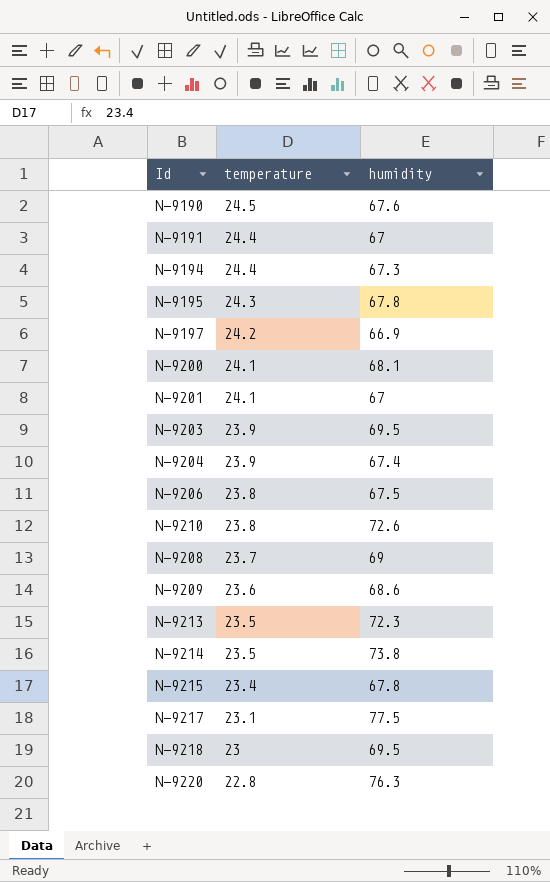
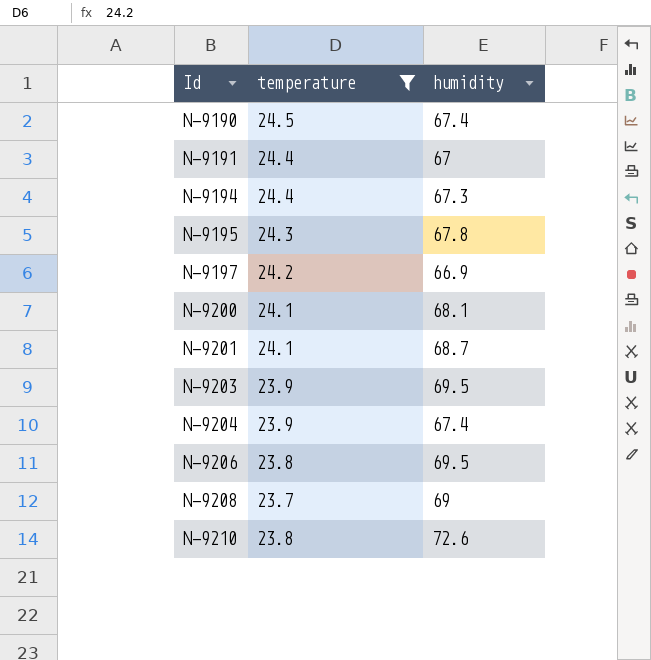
filter: none -> temperature >= 23.7
row order: temperature descending -> Id ascending
N-9190 | humidity: 67.6 -> 67.4
N-9201 | humidity: 67 -> 68.7
N-9206 | humidity: 67.5 -> 69.5

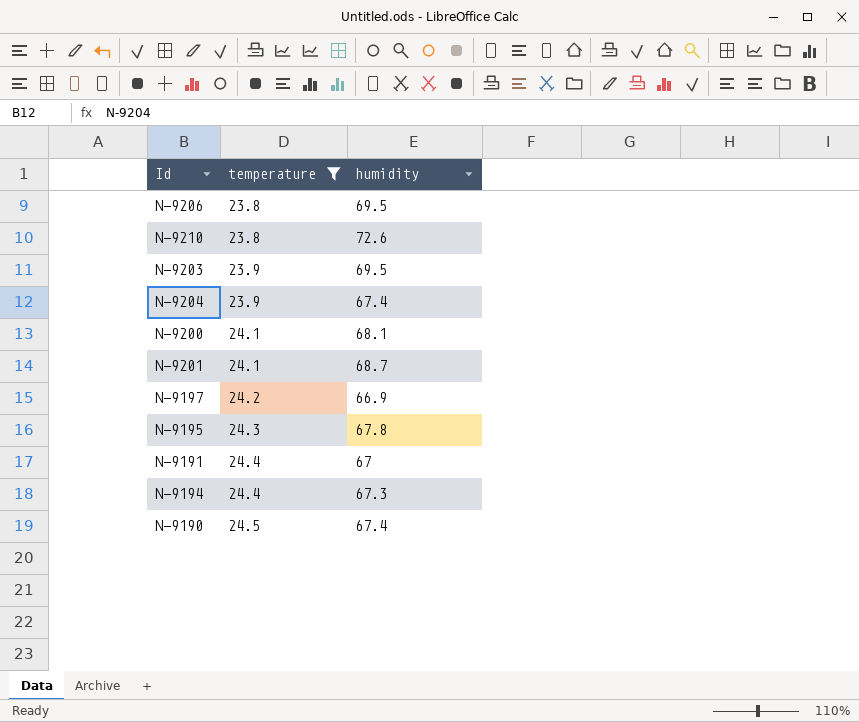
row order: Id ascending -> temperature ascending
row N-9208: 23.7 | 69 -> none

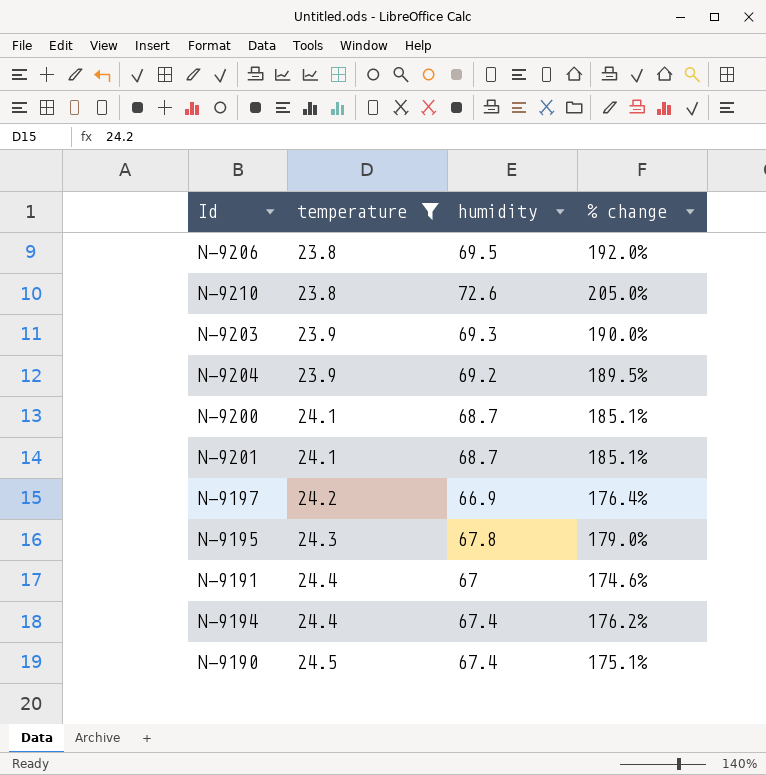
column % change | formula: none -> ([humidity] - [temperature]) / [temperature]
N-9203 | humidity: 69.5 -> 69.3
N-9204 | humidity: 67.4 -> 69.2
N-9200 | humidity: 68.1 -> 68.7
N-9194 | humidity: 67.3 -> 67.4

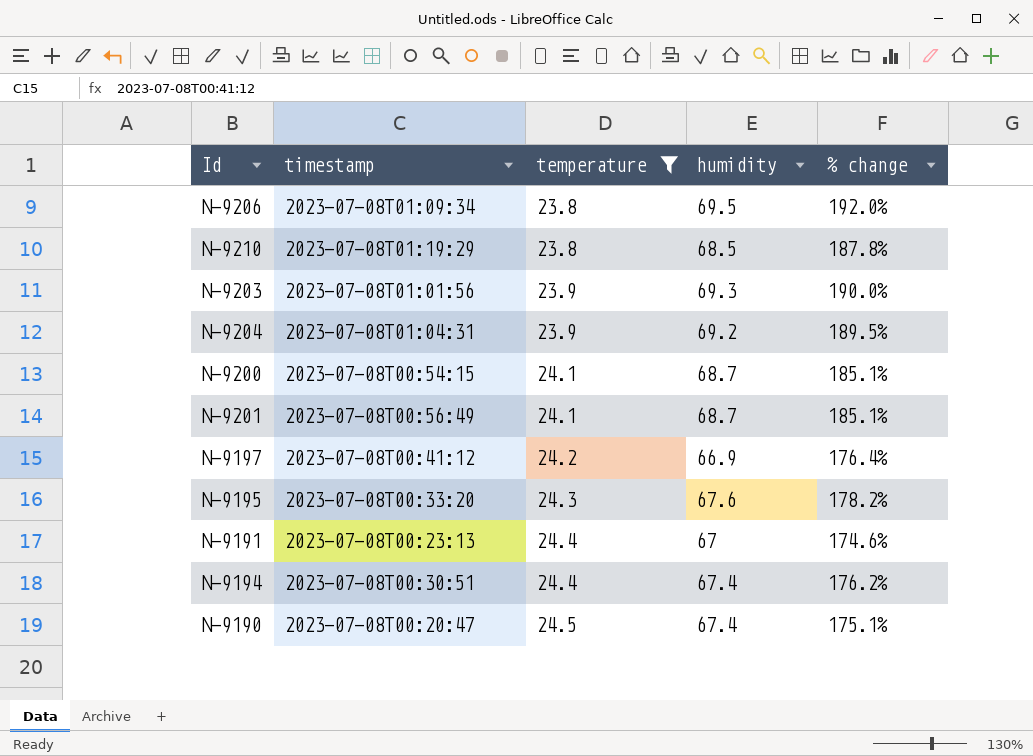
column timestamp | position: none -> 2
N-9210 | humidity: 72.6 -> 68.5
N-9210 | % change: 205.0% -> 187.8%
N-9195 | humidity: 67.8 -> 67.6
N-9195 | % change: 179.0% -> 178.2%

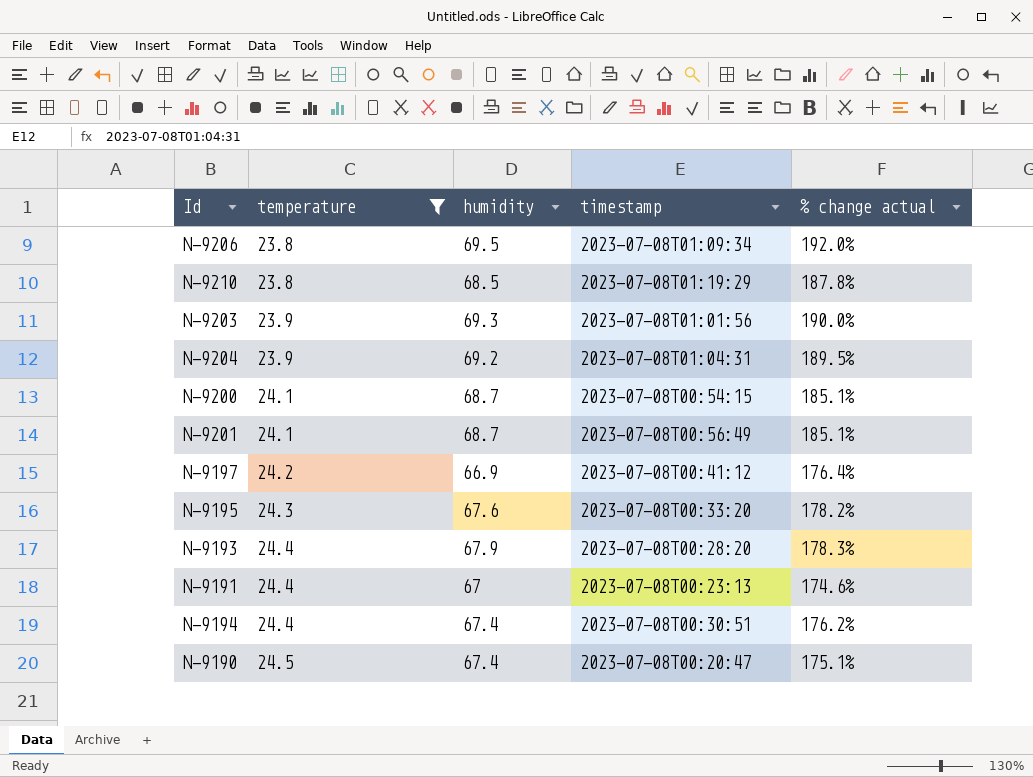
column timestamp | position: 2 -> 4
column name: % change -> % change actual
row N-9193: none -> 24.4 | 67.9 | 2023-07-08T00:28:20 | 178.3%

